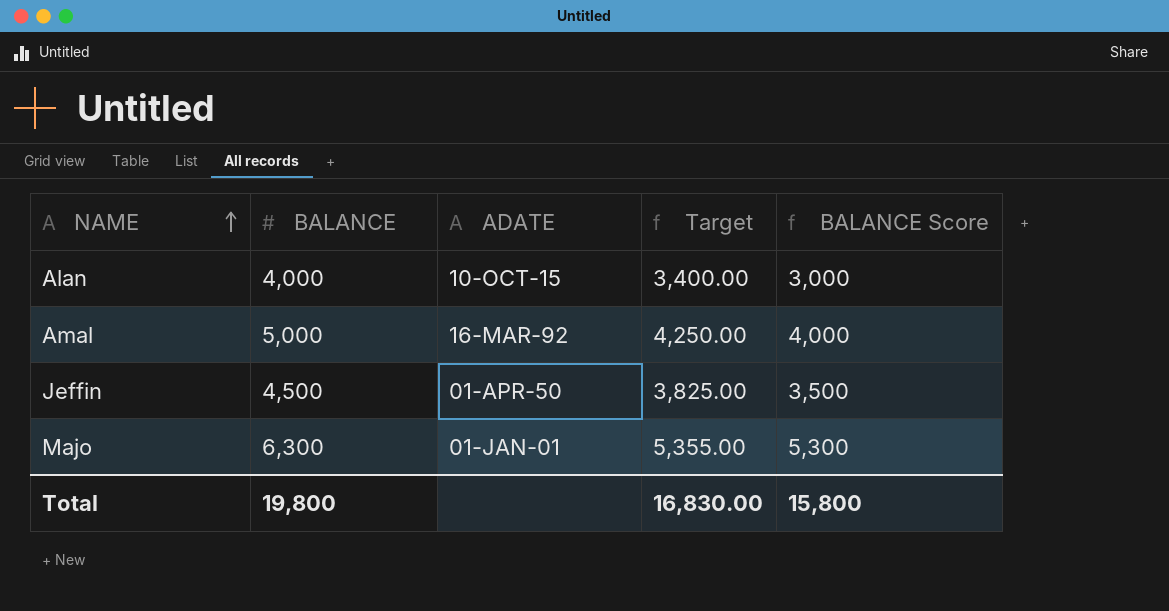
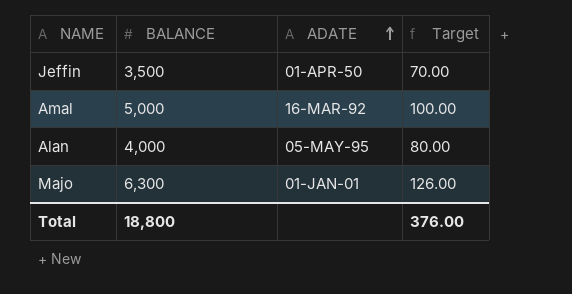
row order: NAME ascending -> ADATE ascending
column BALANCE Score | formula: [BALANCE] - 1000 -> none
column Target | formula: [BALANCE] * 0.85 -> [BALANCE] * 0.02
Jeffin | BALANCE: 4,500 -> 3,500
Alan | ADATE: 10-OCT-15 -> 05-MAY-95
Total | BALANCE: 19,800 -> 18,800
Total | Target: 16,830.00 -> 376.00

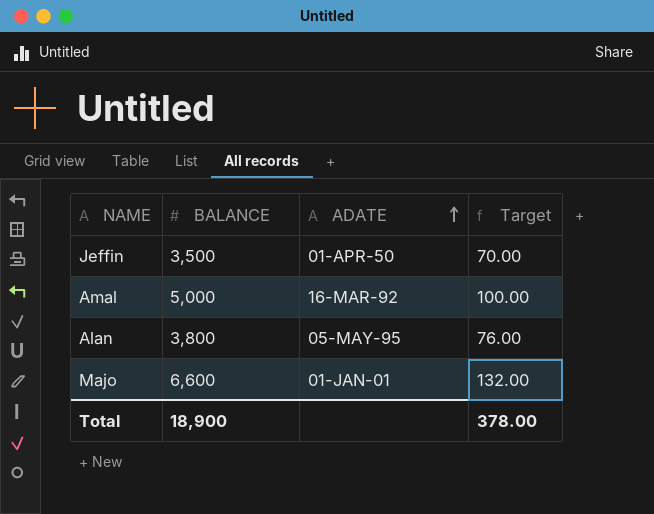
Alan | BALANCE: 4,000 -> 3,800
Alan | Target: 80.00 -> 76.00
Majo | BALANCE: 6,300 -> 6,600
Majo | Target: 126.00 -> 132.00
Total | BALANCE: 18,800 -> 18,900
Total | Target: 376.00 -> 378.00

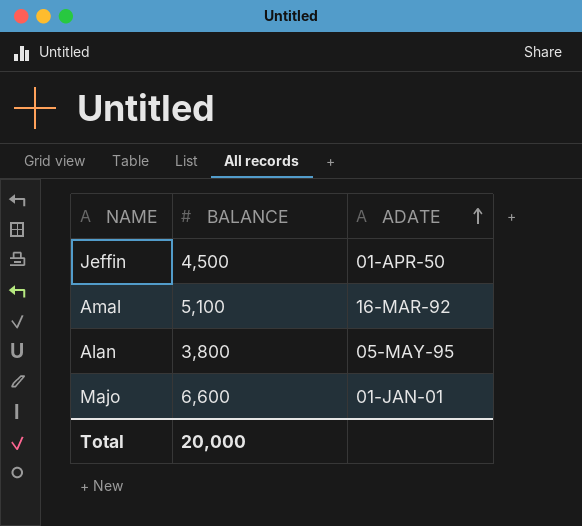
column Target | formula: [BALANCE] * 0.02 -> none
Jeffin | BALANCE: 3,500 -> 4,500
Amal | BALANCE: 5,000 -> 5,100
Total | BALANCE: 18,900 -> 20,000

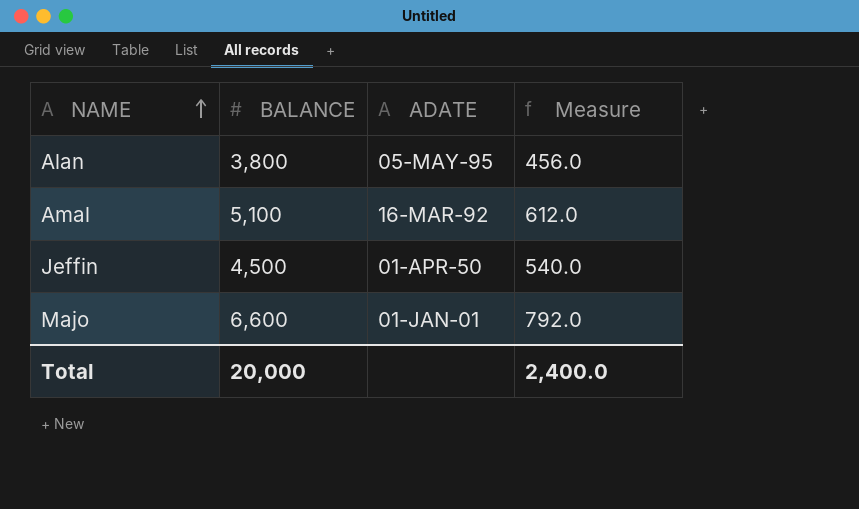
row order: ADATE ascending -> NAME ascending
column Measure | formula: none -> [BALANCE] * 0.12

